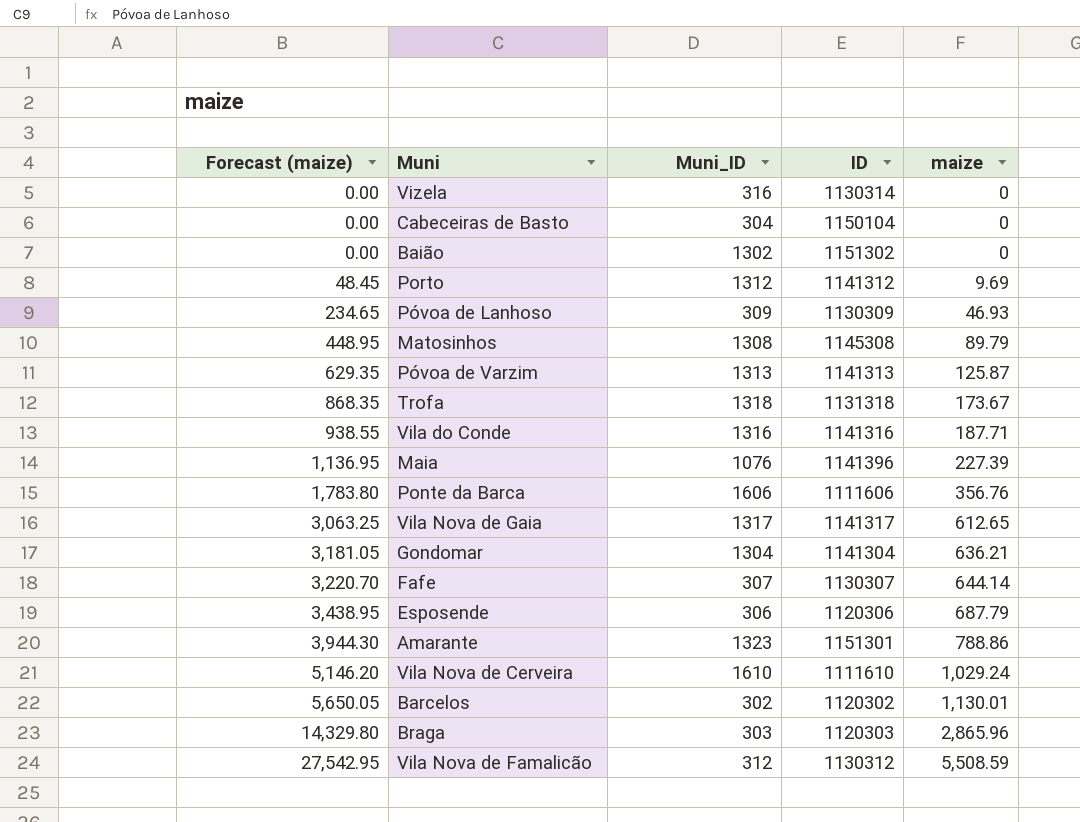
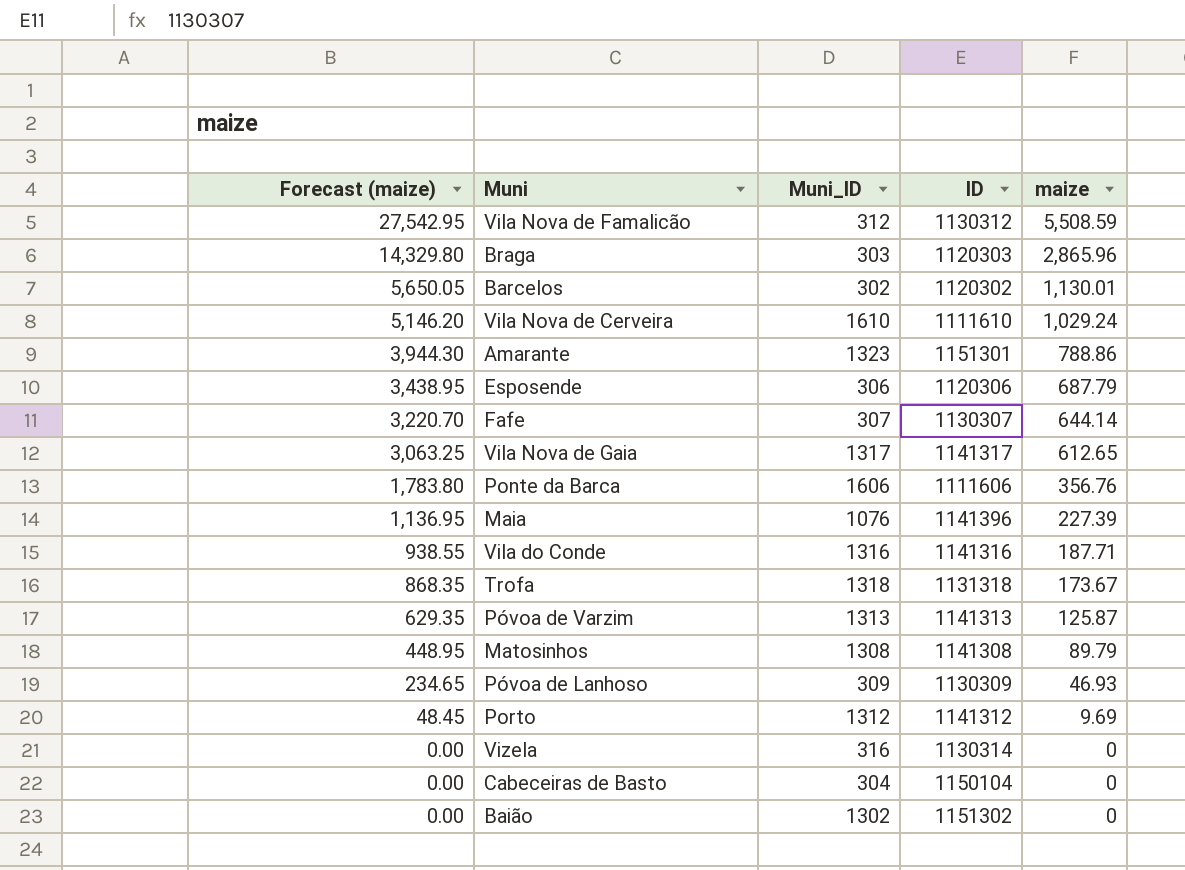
row order: Forecast (maize) ascending -> Forecast (maize) descending
row Gondomar: 3,181.05 | 1304 | 1141304 | 636.21 -> none
Matosinhos | ID: 1145308 -> 1141308

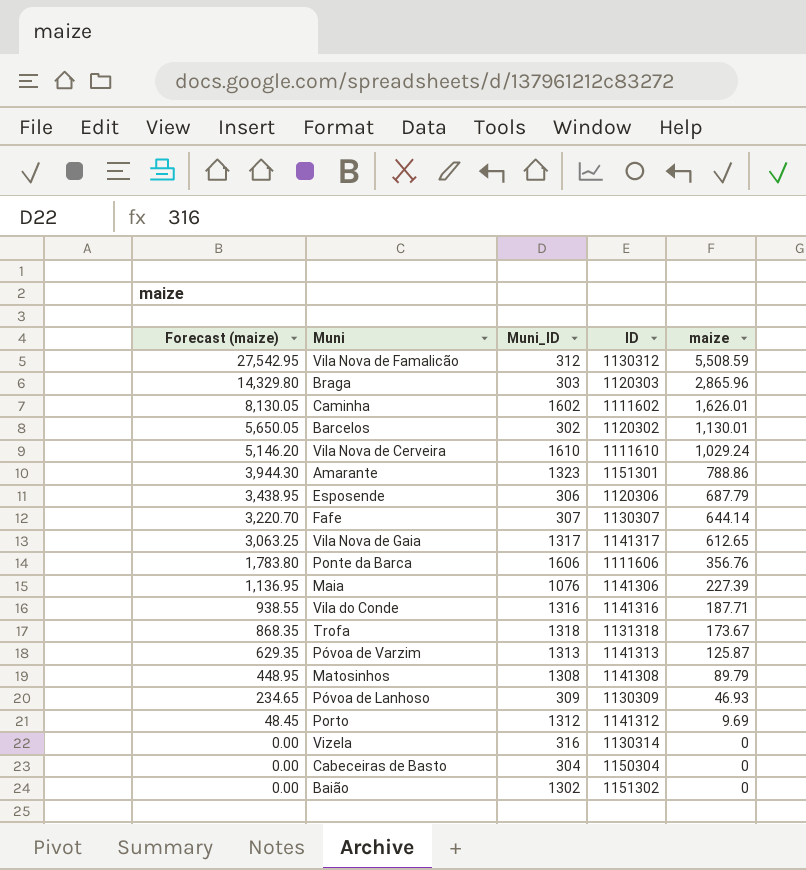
row Caminha: none -> 8,130.05 | 1602 | 1111602 | 1,626.01
Maia | ID: 1141396 -> 1141306
Cabeceiras de Basto | ID: 1150104 -> 1150304

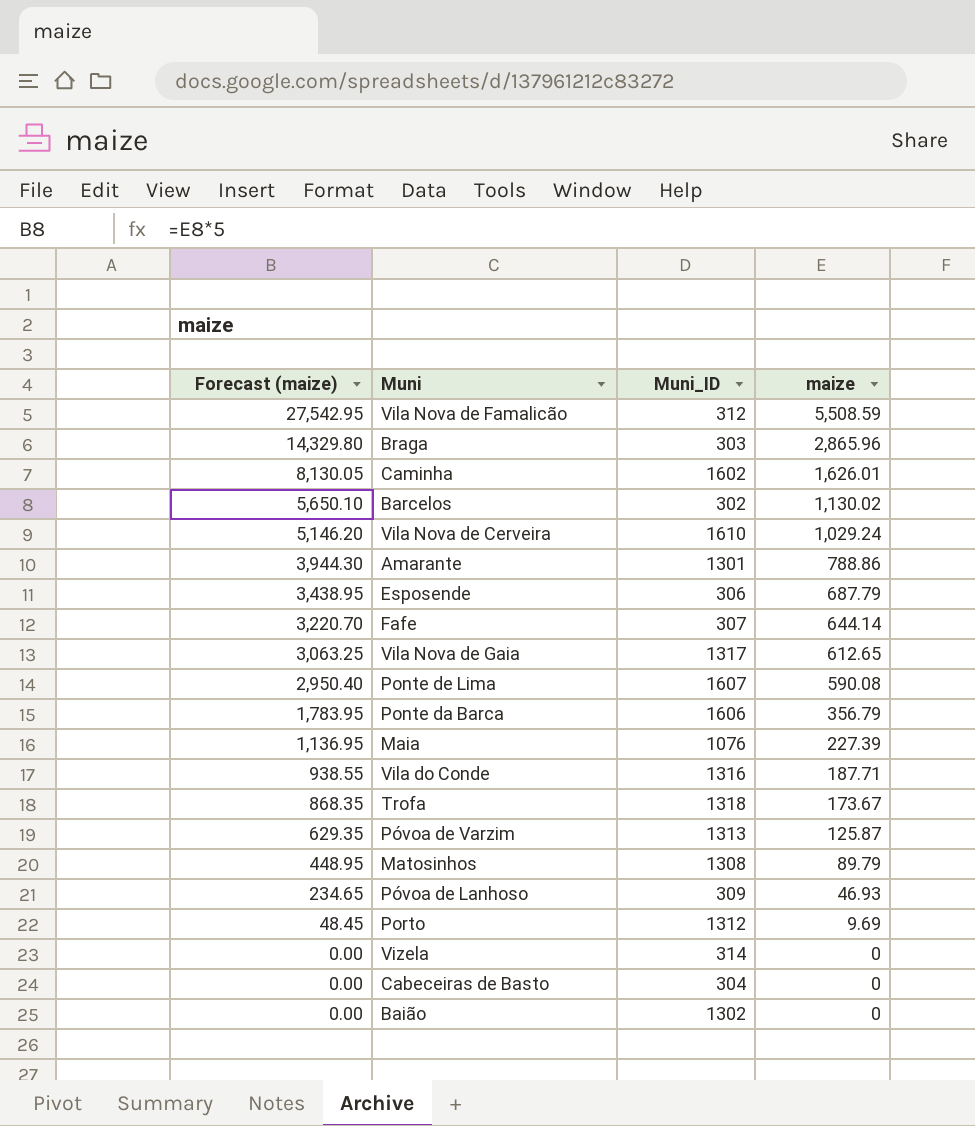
column ID | position: 4 -> none
Barcelos | Forecast (maize): 5,650.05 -> 5,650.10
Barcelos | maize: 1,130.01 -> 1,130.02
Amarante | Muni_ID: 1323 -> 1301
row Ponte de Lima: none -> 2,950.40 | 1607 | 590.08
Ponte da Barca | Forecast (maize): 1,783.80 -> 1,783.95
Ponte da Barca | maize: 356.76 -> 356.79
Vizela | Muni_ID: 316 -> 314

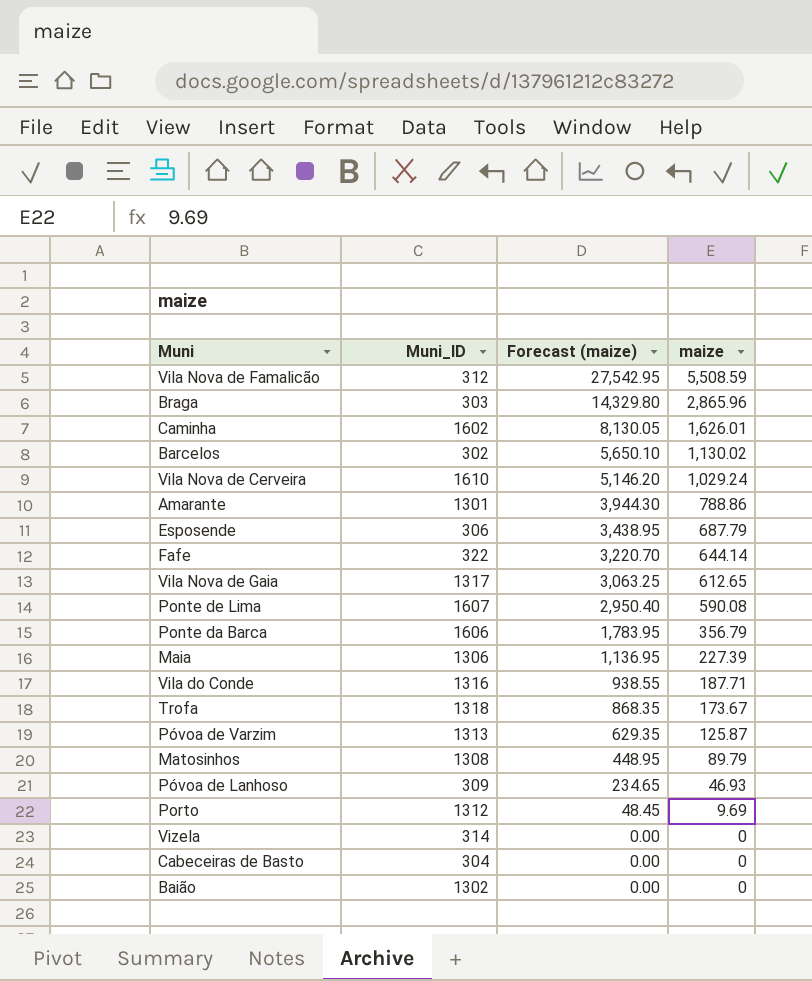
column Forecast (maize) | position: 1 -> 3
Fafe | Muni_ID: 307 -> 322
Maia | Muni_ID: 1076 -> 1306

